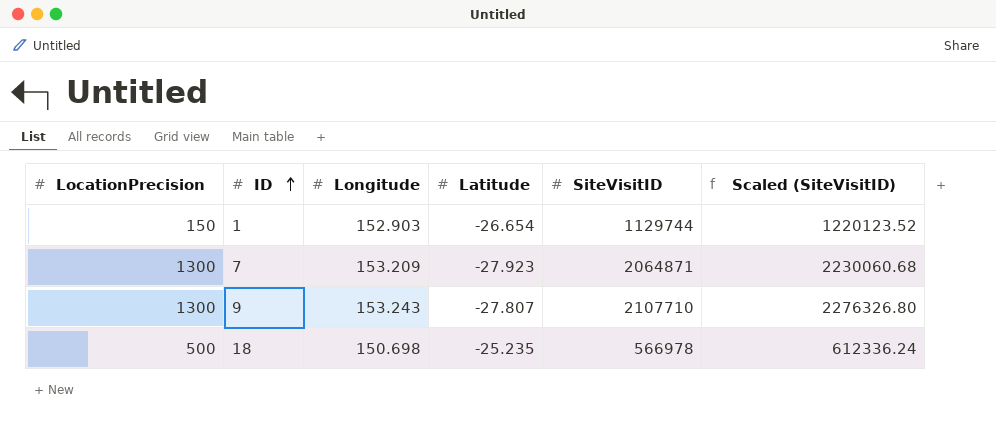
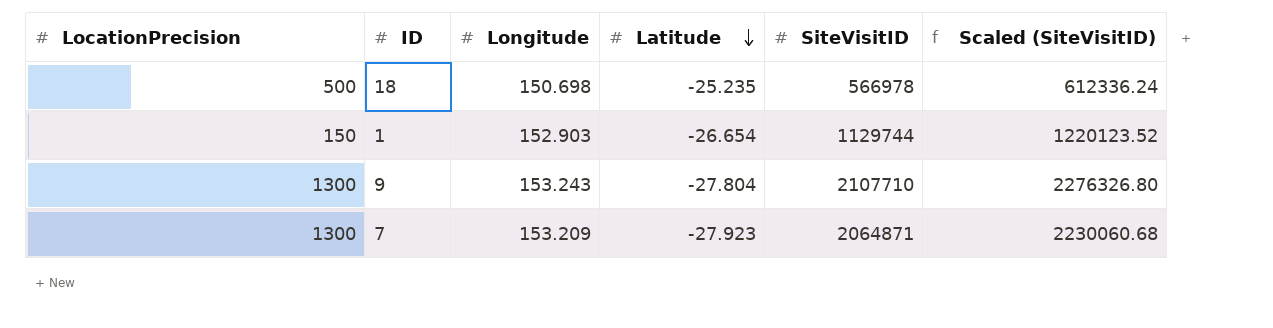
row order: ID ascending -> Latitude descending
9 | Latitude: -27.807 -> -27.804

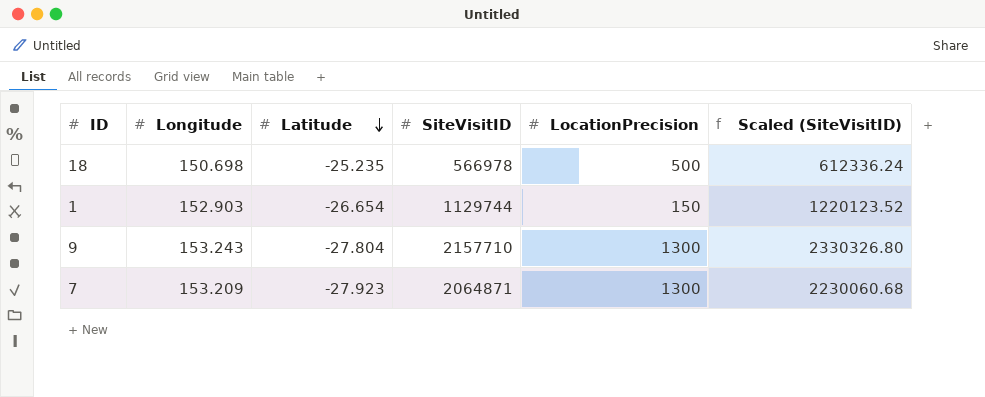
column LocationPrecision | position: 1 -> 5
9 | SiteVisitID: 2107710 -> 2157710
9 | Scaled (SiteVisitID): 2276326.80 -> 2330326.80

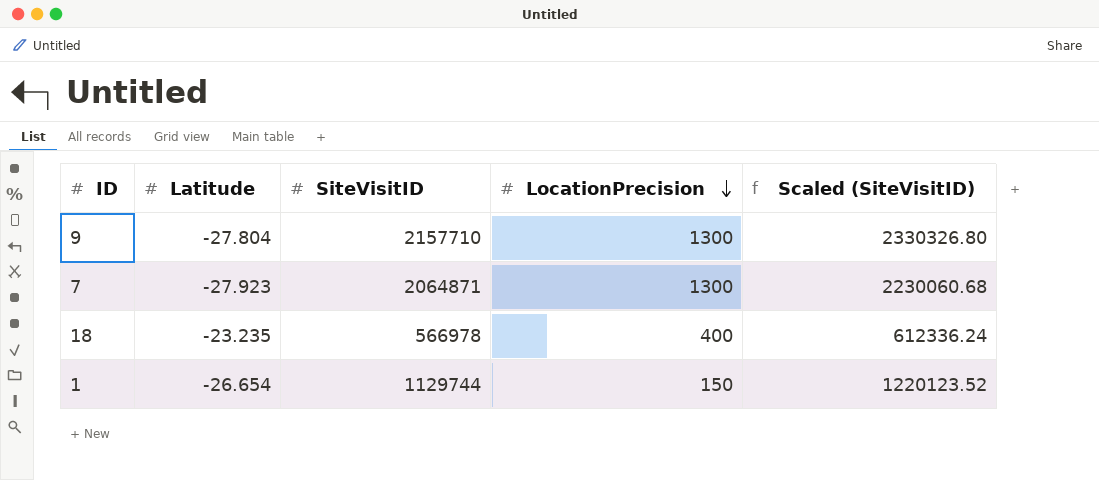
row order: Latitude descending -> LocationPrecision descending
column Longitude | position: 2 -> none
18 | Latitude: -25.235 -> -23.235
18 | LocationPrecision: 500 -> 400

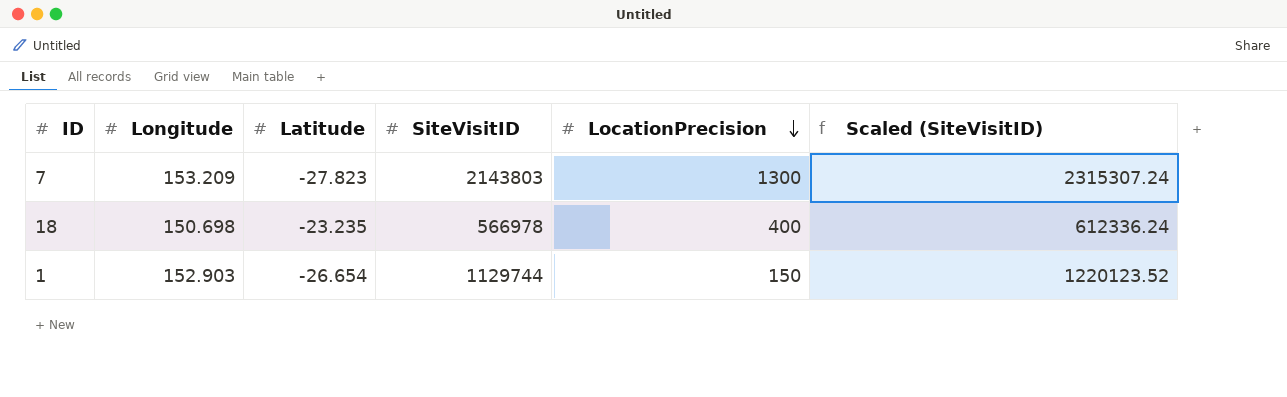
column Longitude | position: none -> 2
row 9: -27.804 | 2157710 | 1300 | 2330326.80 -> none
7 | Latitude: -27.923 -> -27.823
7 | SiteVisitID: 2064871 -> 2143803
7 | Scaled (SiteVisitID): 2230060.68 -> 2315307.24

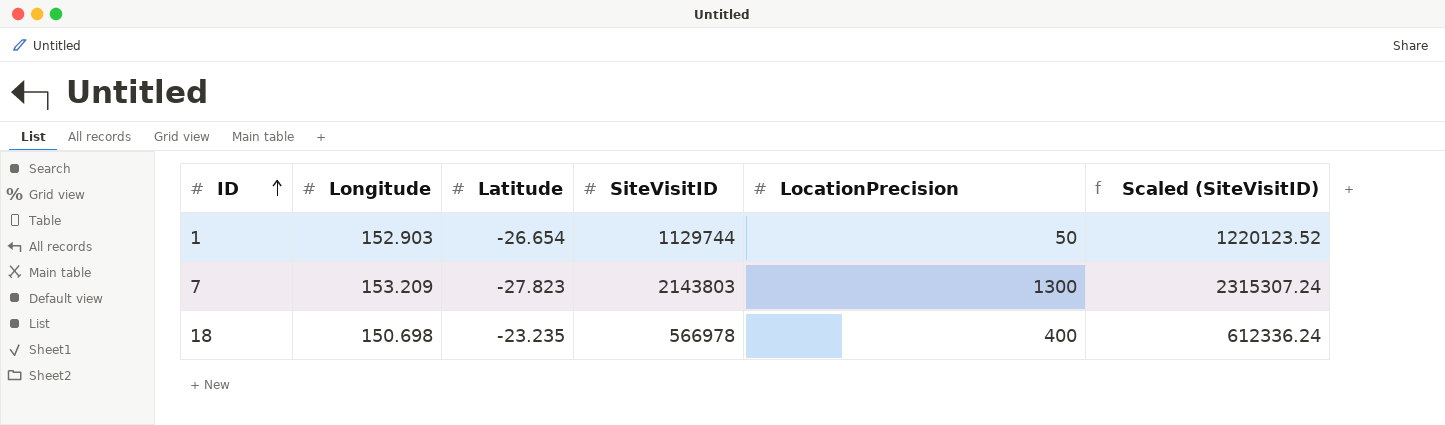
row order: LocationPrecision descending -> ID ascending
1 | LocationPrecision: 150 -> 50

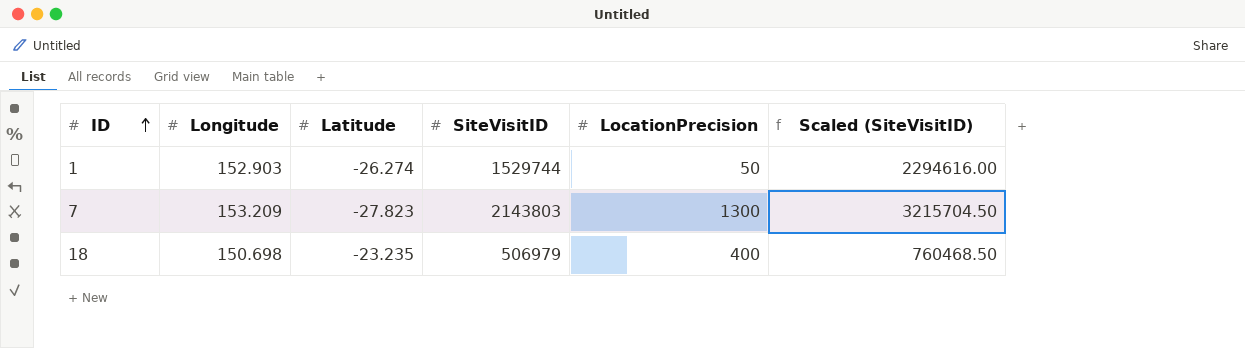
column Scaled (SiteVisitID) | formula: [SiteVisitID] * 1.08 -> [SiteVisitID] * 1.5
1 | Latitude: -26.654 -> -26.274
1 | SiteVisitID: 1129744 -> 1529744
18 | SiteVisitID: 566978 -> 506979

